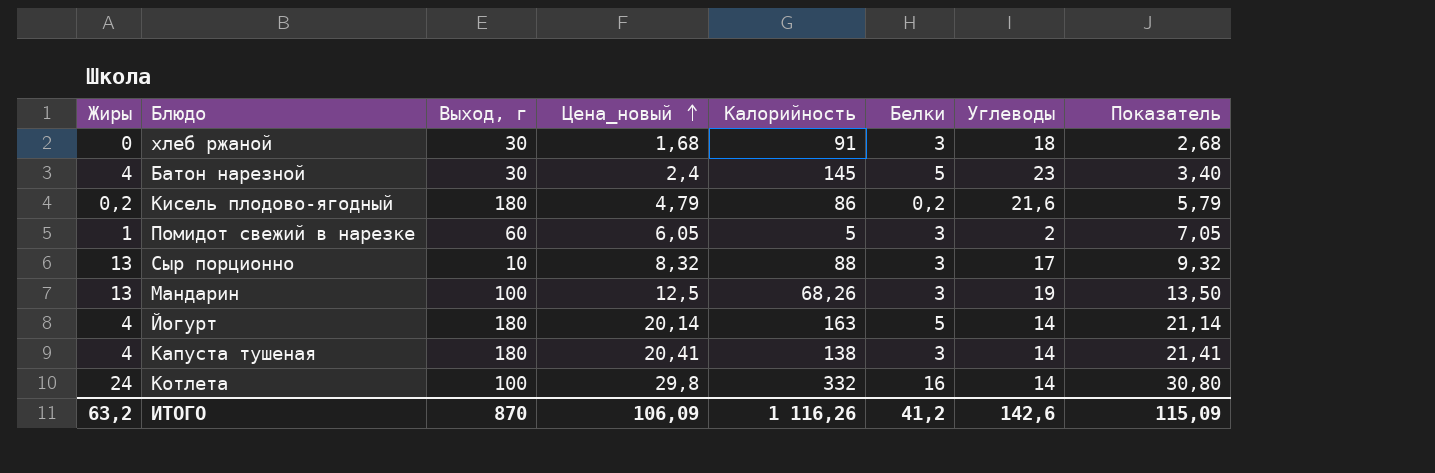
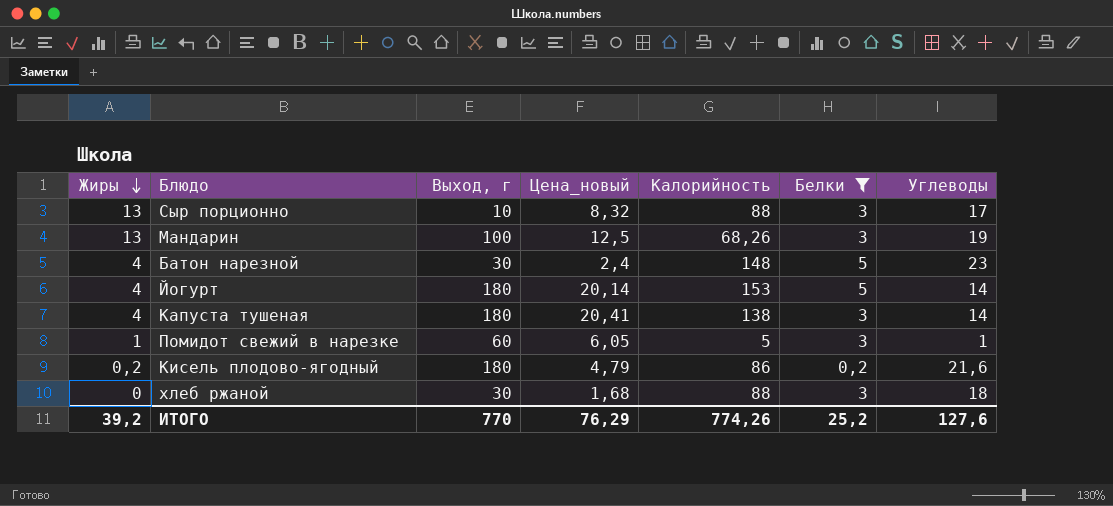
filter: none -> Белки != 16
row order: Цена_новый ascending -> Жиры descending
column Показатель | formula: [Цена_новый] + 1 -> none
Батон нарезной | Калорийность: 145 -> 148
Йогурт | Калорийность: 163 -> 153
Помидот свежий в нарезке | Углеводы: 2 -> 1
хлеб ржаной | Калорийность: 91 -> 88
ИТОГО | Жиры: 63,2 -> 39,2
ИТОГО | Выход, г: 870 -> 770
ИТОГО | Цена_новый: 106,09 -> 76,29
ИТОГО | Калорийность: 1 116,26 -> 774,26
ИТОГО | Белки: 41,2 -> 25,2
ИТОГО | Углеводы: 142,6 -> 127,6

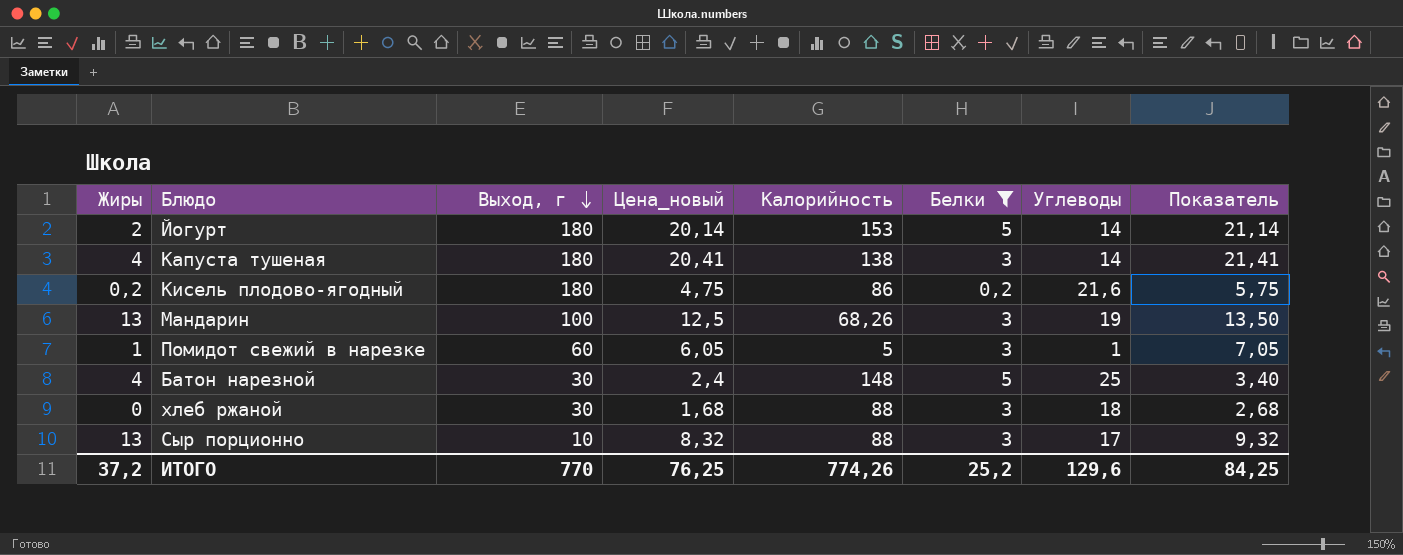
row order: Жиры descending -> Выход, г descending
column Показатель | formula: none -> [Цена_новый] + 1
Йогурт | Жиры: 4 -> 2
Кисель плодово-ягодный | Цена_новый: 4,79 -> 4,75
Батон нарезной | Углеводы: 23 -> 25
ИТОГО | Жиры: 39,2 -> 37,2
ИТОГО | Цена_новый: 76,29 -> 76,25
ИТОГО | Углеводы: 127,6 -> 129,6

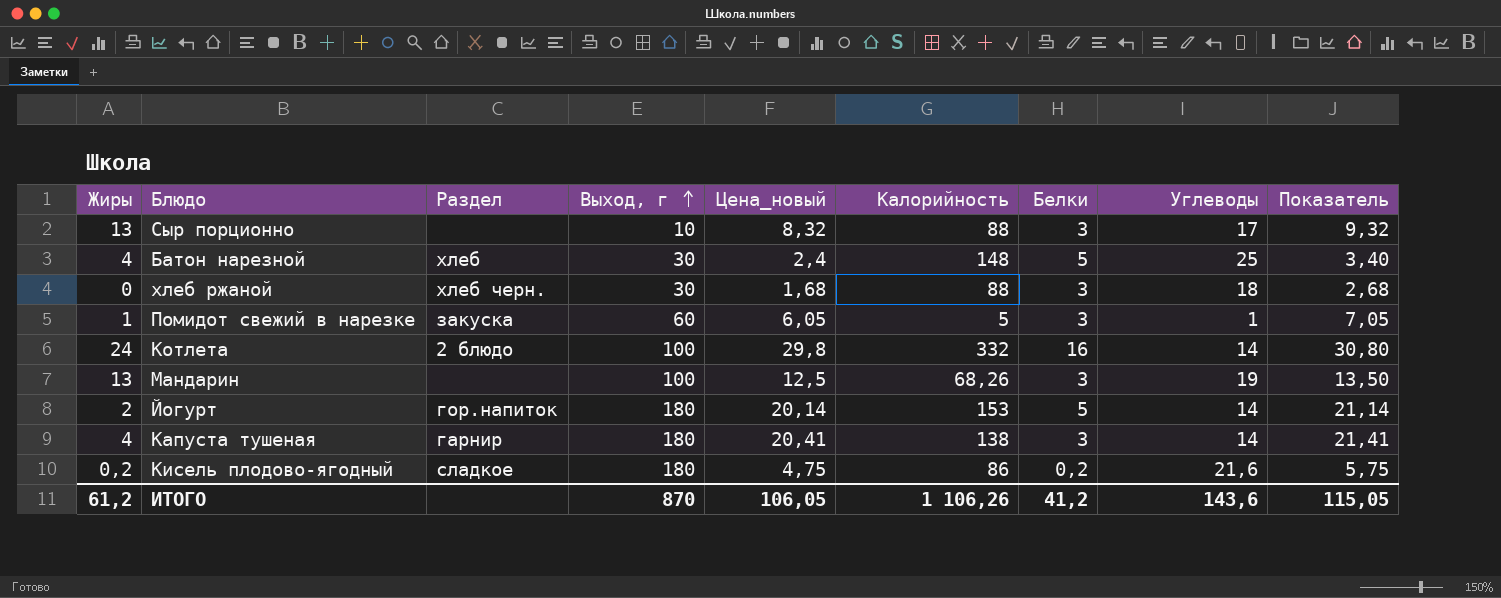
filter: Белки != 16 -> none
row order: Выход, г descending -> Выход, г ascending
column Раздел | position: none -> 3
ИТОГО | Жиры: 37,2 -> 61,2
ИТОГО | Выход, г: 770 -> 870
ИТОГО | Цена_новый: 76,25 -> 106,05
ИТОГО | Калорийность: 774,26 -> 1 106,26
ИТОГО | Белки: 25,2 -> 41,2
ИТОГО | Углеводы: 129,6 -> 143,6
ИТОГО | Показатель: 84,25 -> 115,05

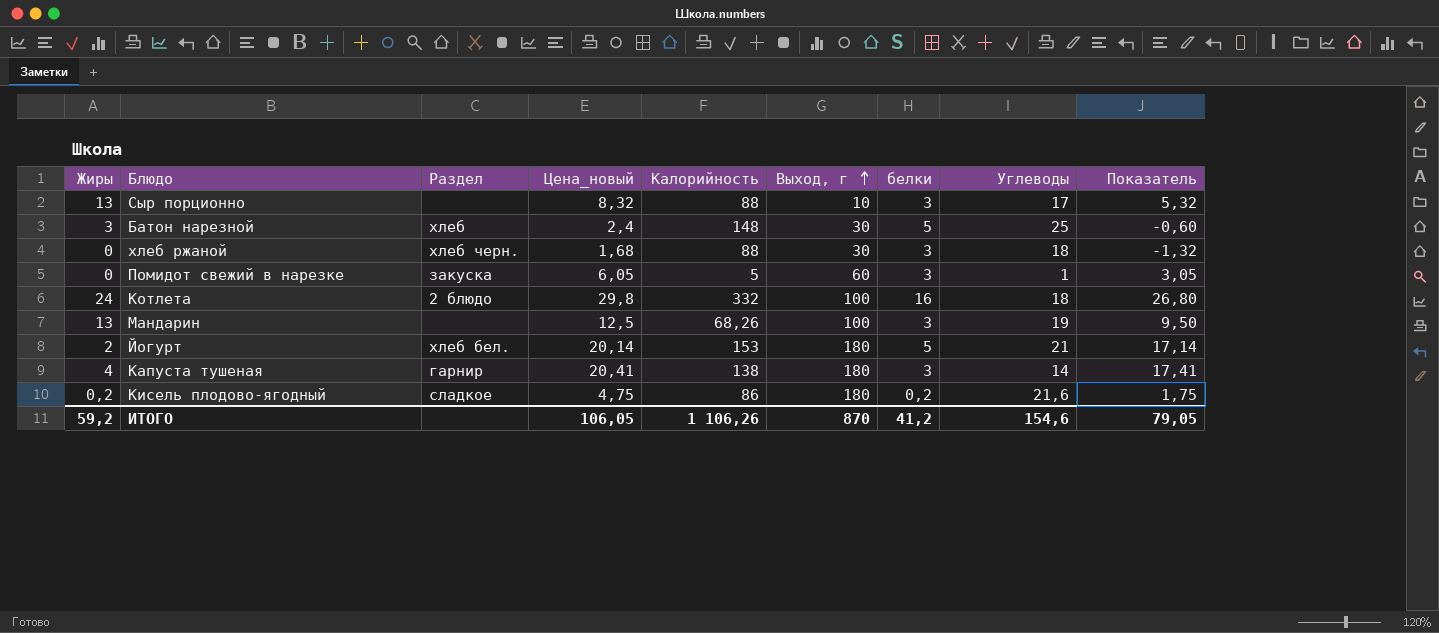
column Выход, г | position: 4 -> 6
column name: Белки -> белки
column Показатель | formula: [Цена_новый] + 1 -> [Цена_новый] - 3
Батон нарезной | Жиры: 4 -> 3
Помидот свежий в нарезке | Жиры: 1 -> 0
Котлета | Углеводы: 14 -> 18
Йогурт | Раздел: гор.напиток -> хлеб бел.
Йогурт | Углеводы: 14 -> 21
ИТОГО | Жиры: 61,2 -> 59,2
ИТОГО | Углеводы: 143,6 -> 154,6
ИТОГО | Показатель: 115,05 -> 79,05

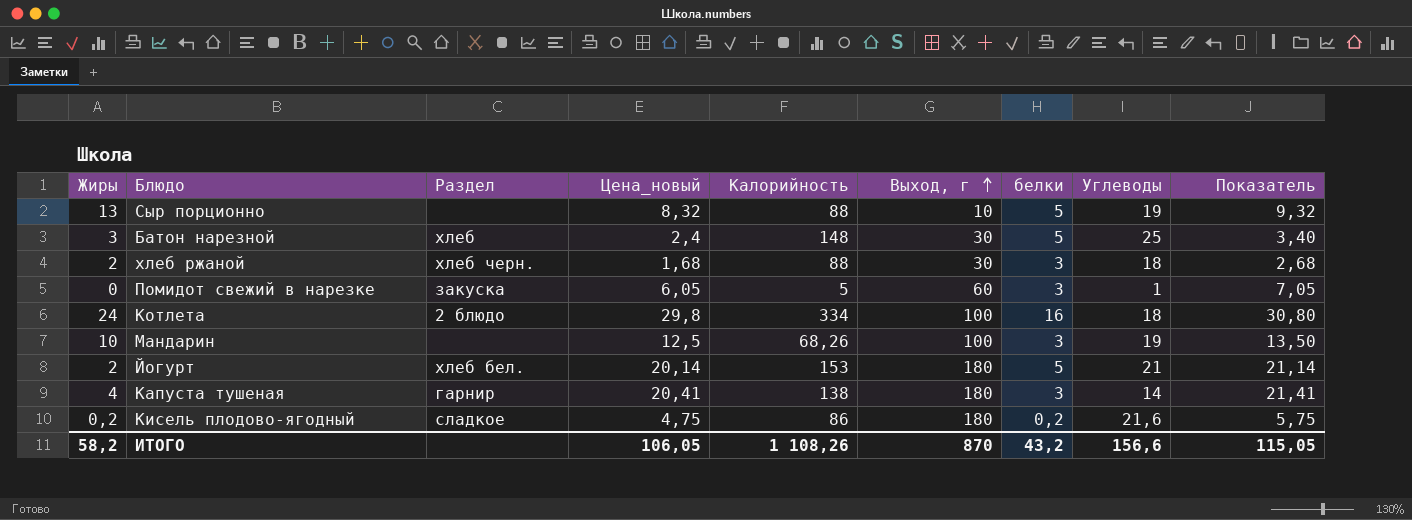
column Показатель | formula: [Цена_новый] - 3 -> [Цена_новый] + 1
Сыр порционно | белки: 3 -> 5
Сыр порционно | Углеводы: 17 -> 19
хлеб ржаной | Жиры: 0 -> 2
Котлета | Калорийность: 332 -> 334
Мандарин | Жиры: 13 -> 10
ИТОГО | Жиры: 59,2 -> 58,2
ИТОГО | Калорийность: 1 106,26 -> 1 108,26
ИТОГО | белки: 41,2 -> 43,2
ИТОГО | Углеводы: 154,6 -> 156,6
ИТОГО | Показатель: 79,05 -> 115,05

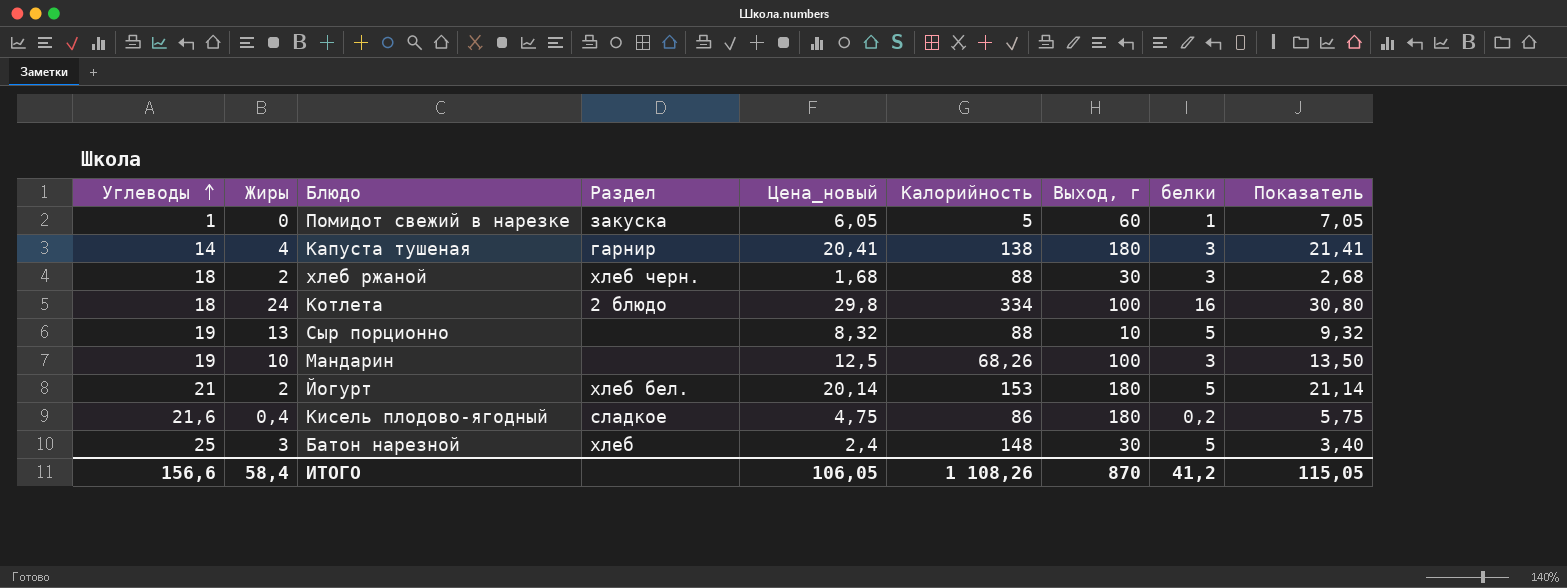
row order: Выход, г ascending -> Углеводы ascending
column Углеводы | position: 8 -> 1
Помидот свежий в нарезке | белки: 3 -> 1
Кисель плодово-ягодный | Жиры: 0,2 -> 0,4
ИТОГО | Жиры: 58,2 -> 58,4
ИТОГО | белки: 43,2 -> 41,2

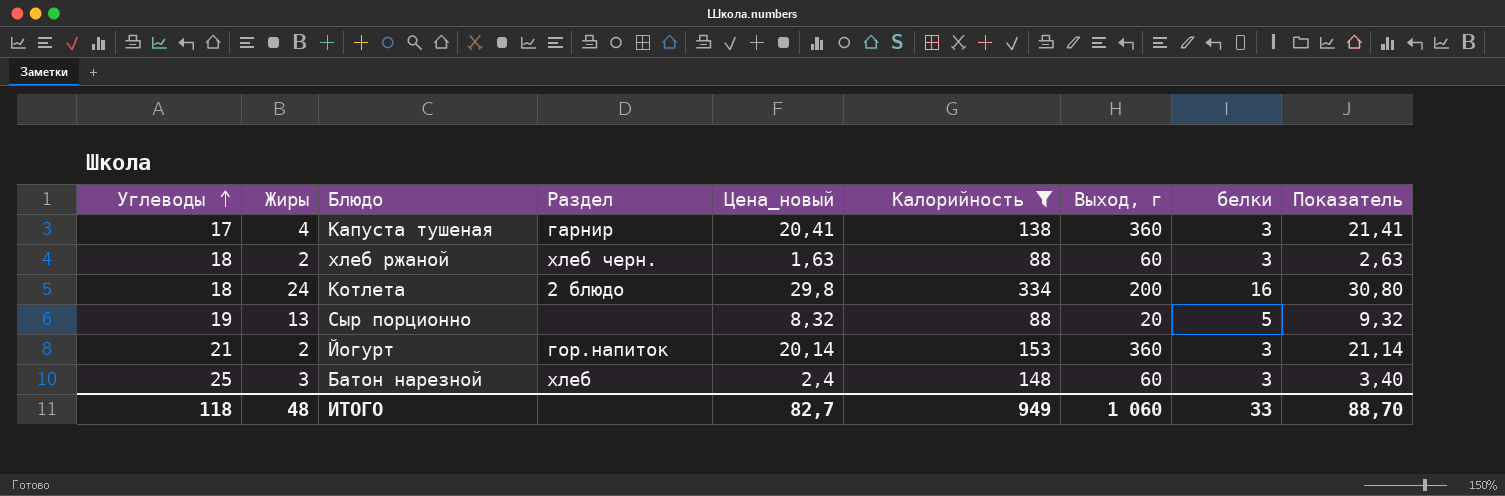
filter: none -> Калорийность >= 88
Капуста тушеная | Углеводы: 14 -> 17
Капуста тушеная | Выход, г: 180 -> 360
хлеб ржаной | Цена_новый: 1,68 -> 1,63
хлеб ржаной | Выход, г: 30 -> 60
хлеб ржаной | Показатель: 2,68 -> 2,63
Котлета | Выход, г: 100 -> 200
Сыр порционно | Выход, г: 10 -> 20
Йогурт | Раздел: хлеб бел. -> гор.напиток
Йогурт | Выход, г: 180 -> 360
Йогурт | белки: 5 -> 3
Батон нарезной | Выход, г: 30 -> 60
Батон нарезной | белки: 5 -> 3
ИТОГО | Углеводы: 156,6 -> 118
ИТОГО | Жиры: 58,4 -> 48
ИТОГО | Цена_новый: 106,05 -> 82,7
ИТОГО | Калорийность: 1 108,26 -> 949
ИТОГО | Выход, г: 870 -> 1 060
ИТОГО | белки: 41,2 -> 33
ИТОГО | Показатель: 115,05 -> 88,70

